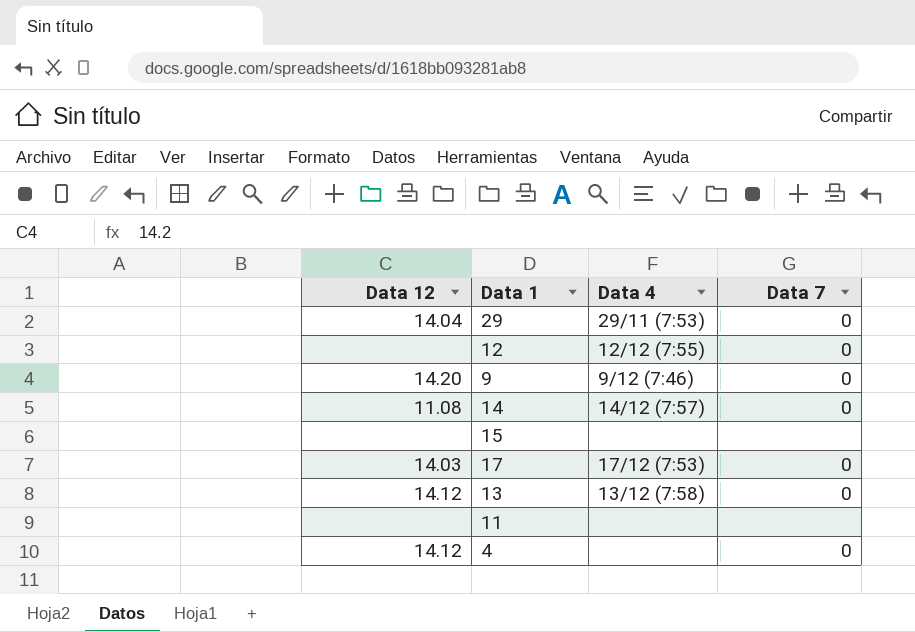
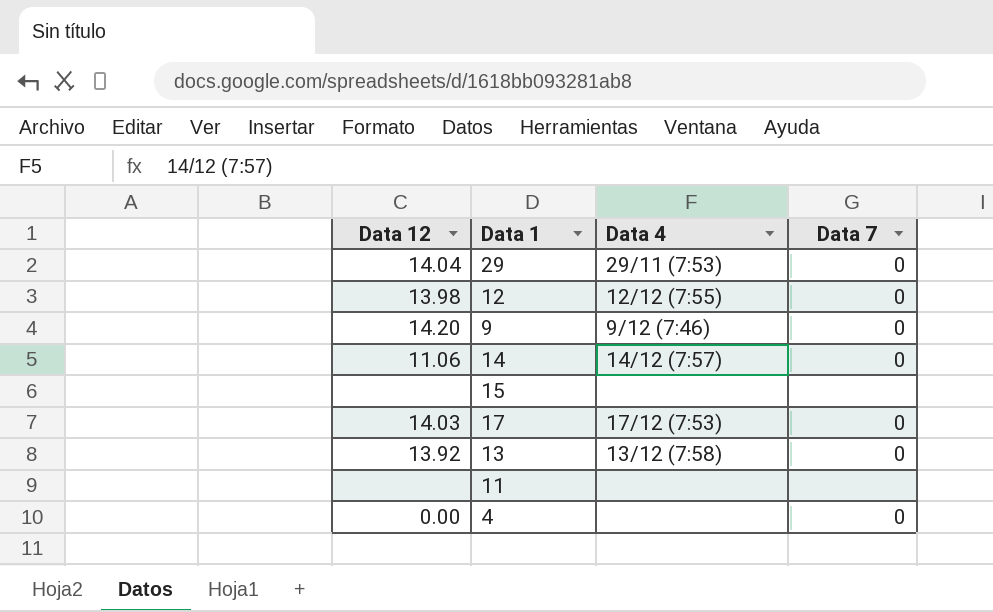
12 | Data 12: none -> 13.98
14 | Data 12: 11.08 -> 11.06
13 | Data 12: 14.12 -> 13.92
4 | Data 12: 14.12 -> 0.00

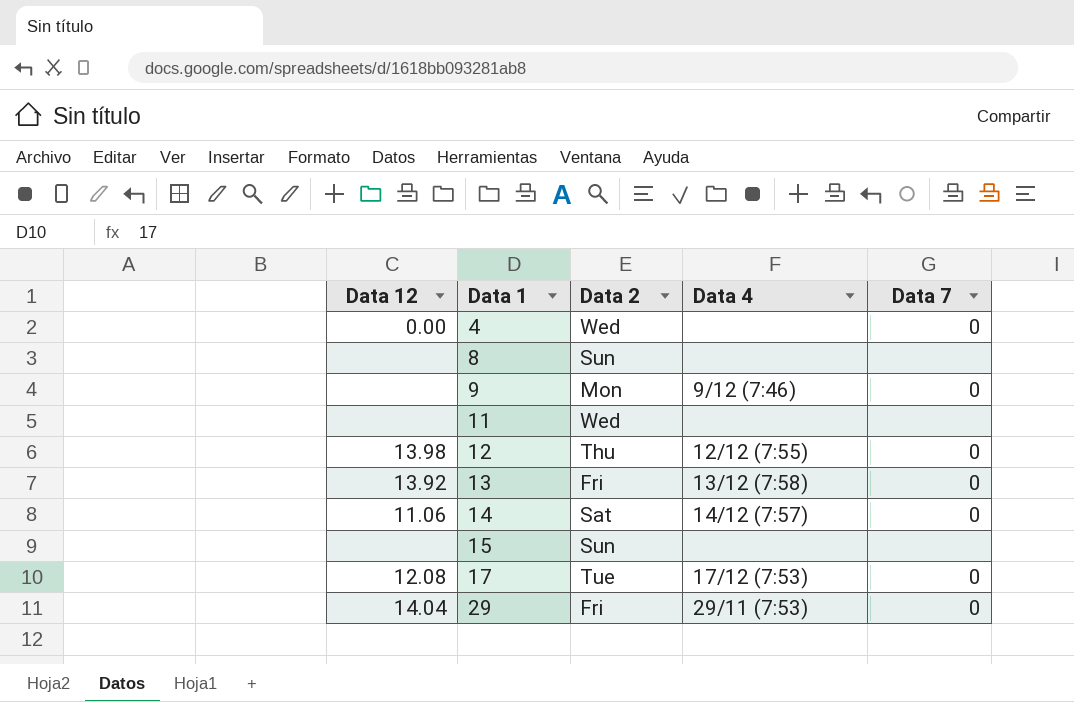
row order: none -> Data 1 ascending
column Data 2 | position: none -> 3
row 8: none -> none | Sun | none | none
9 | Data 12: 14.20 -> none
17 | Data 12: 14.03 -> 12.08

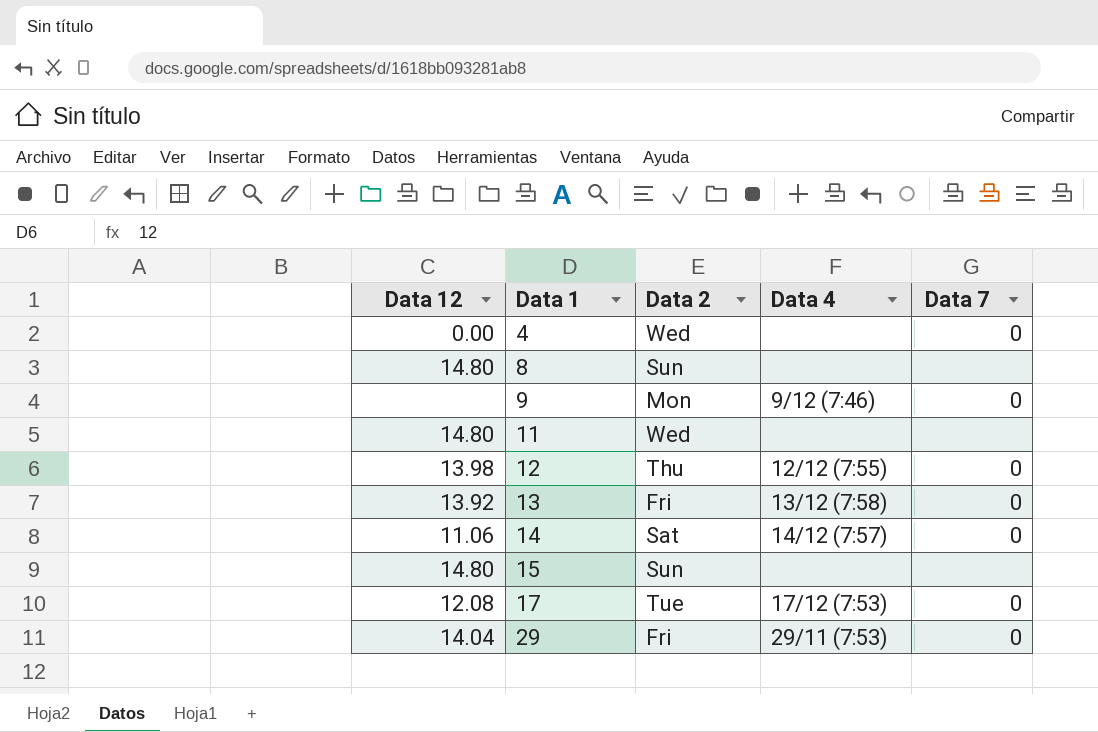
8 | Data 12: none -> 14.80
11 | Data 12: none -> 14.80
15 | Data 12: none -> 14.80

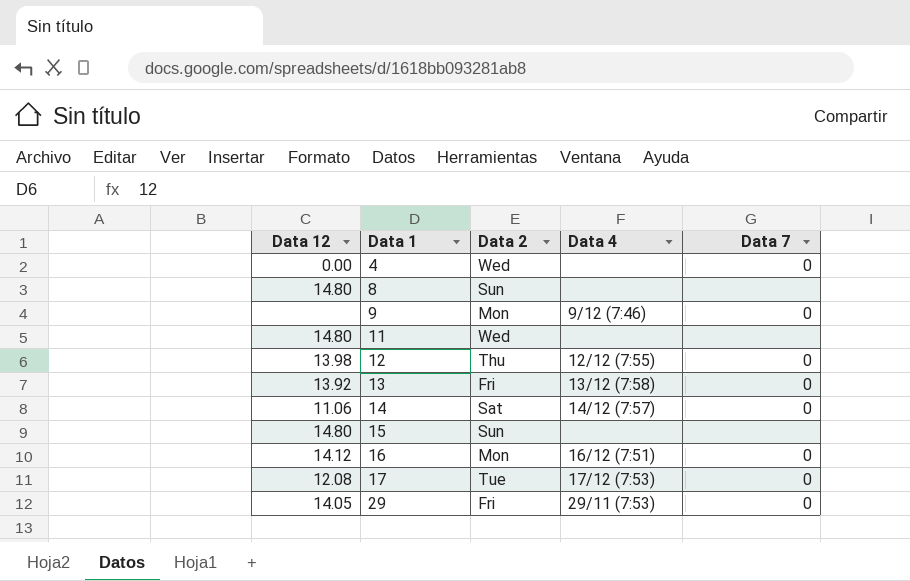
row 16: none -> 14.12 | Mon | 16/12 (7:51) | 0
29 | Data 12: 14.04 -> 14.05

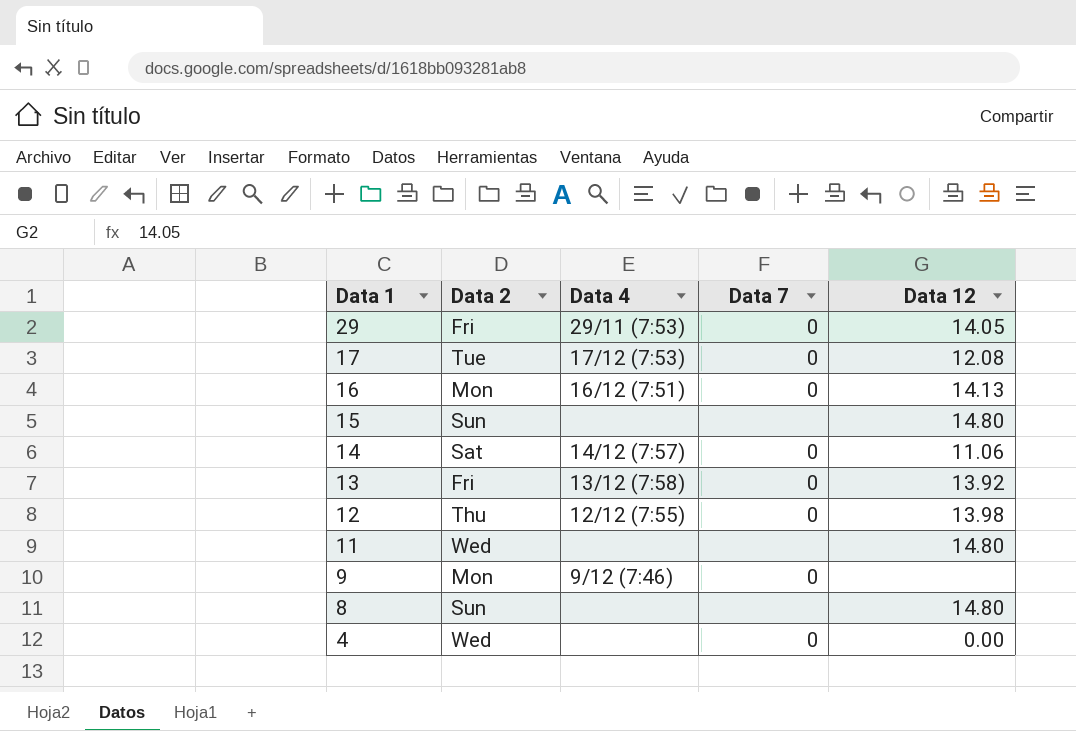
row order: Data 1 ascending -> Data 1 descending
column Data 12 | position: 1 -> 5
16 | Data 12: 14.12 -> 14.13

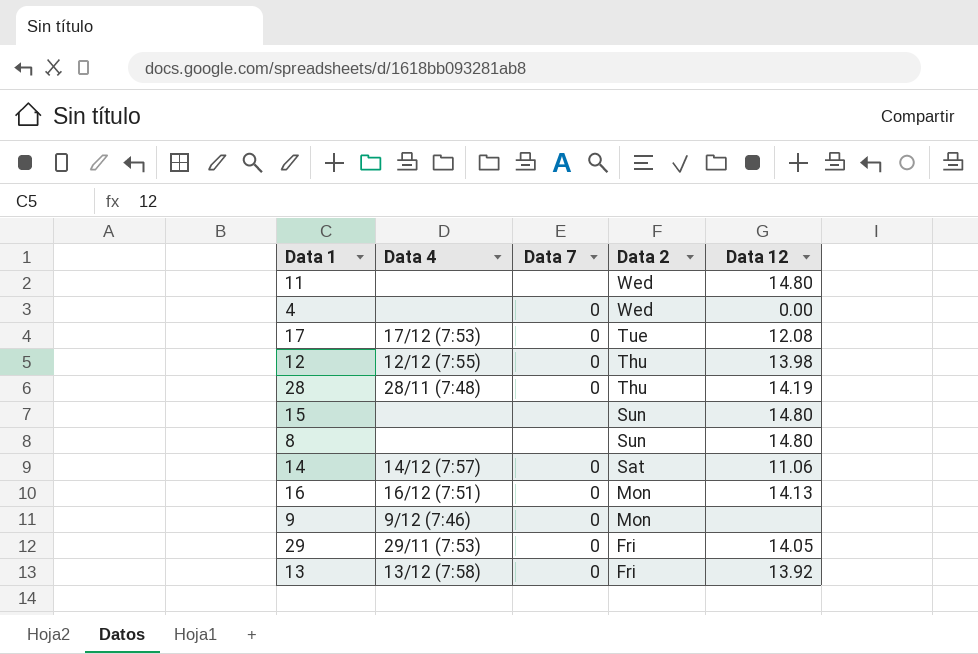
row order: Data 1 descending -> Data 2 descending
column Data 2 | position: 2 -> 4
row 28: none -> 28/11 (7:48) | 0 | Thu | 14.19

